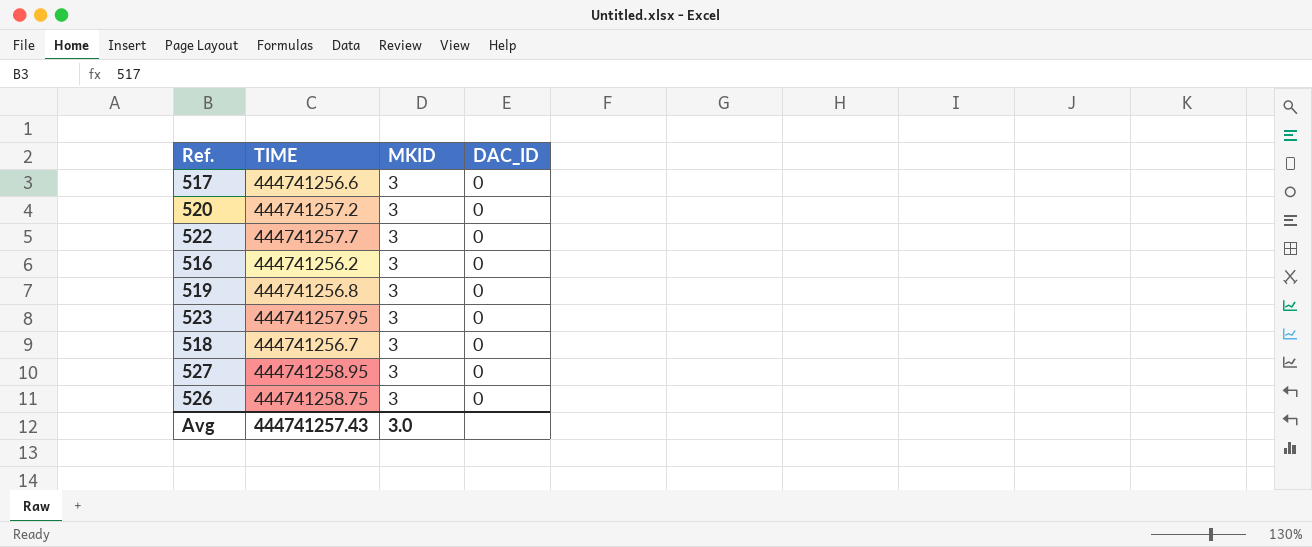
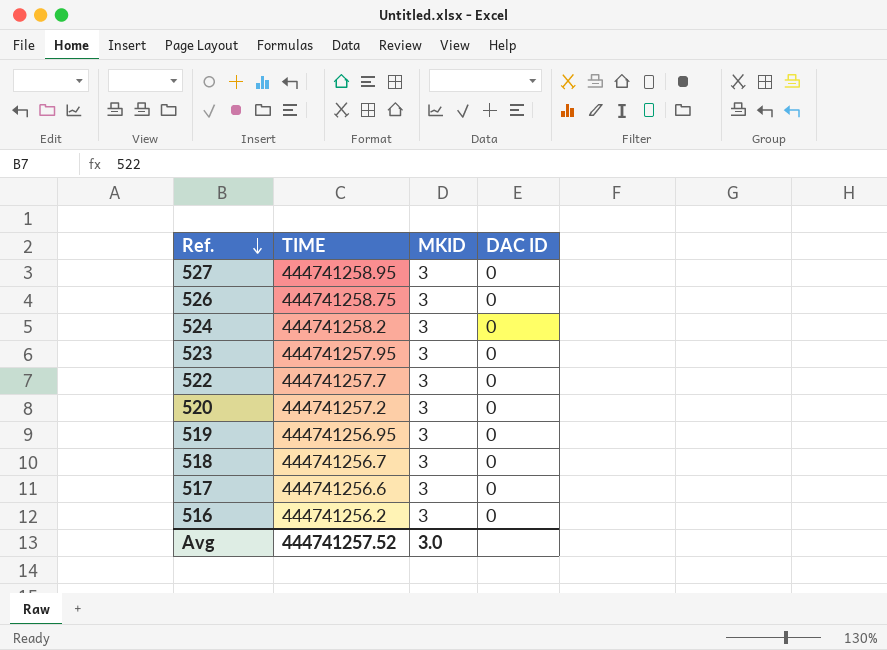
row order: none -> Ref. descending
column name: DAC_ID -> DAC ID
row 524: none -> 444741258.2 | 3 | 0
519 | TIME: 444741256.8 -> 444741256.95
Avg | TIME: 444741257.43 -> 444741257.52

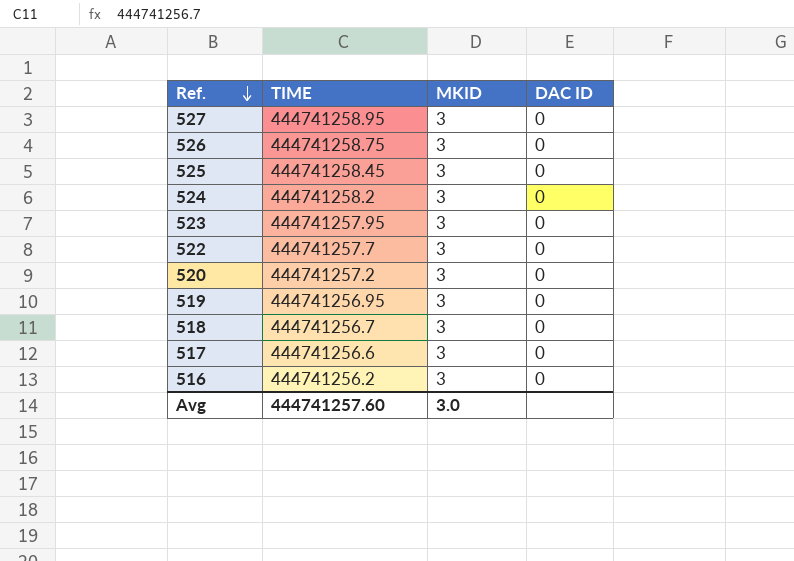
row 525: none -> 444741258.45 | 3 | 0
Avg | TIME: 444741257.52 -> 444741257.60

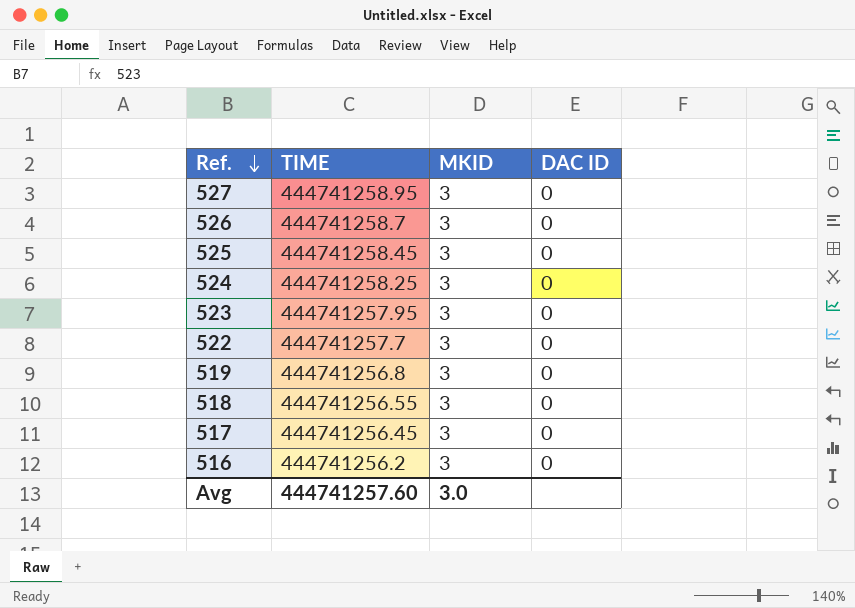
row 520: 444741257.2 | 3 | 0 -> none
526 | TIME: 444741258.75 -> 444741258.7
524 | TIME: 444741258.2 -> 444741258.25
519 | TIME: 444741256.95 -> 444741256.8
518 | TIME: 444741256.7 -> 444741256.55
517 | TIME: 444741256.6 -> 444741256.45

